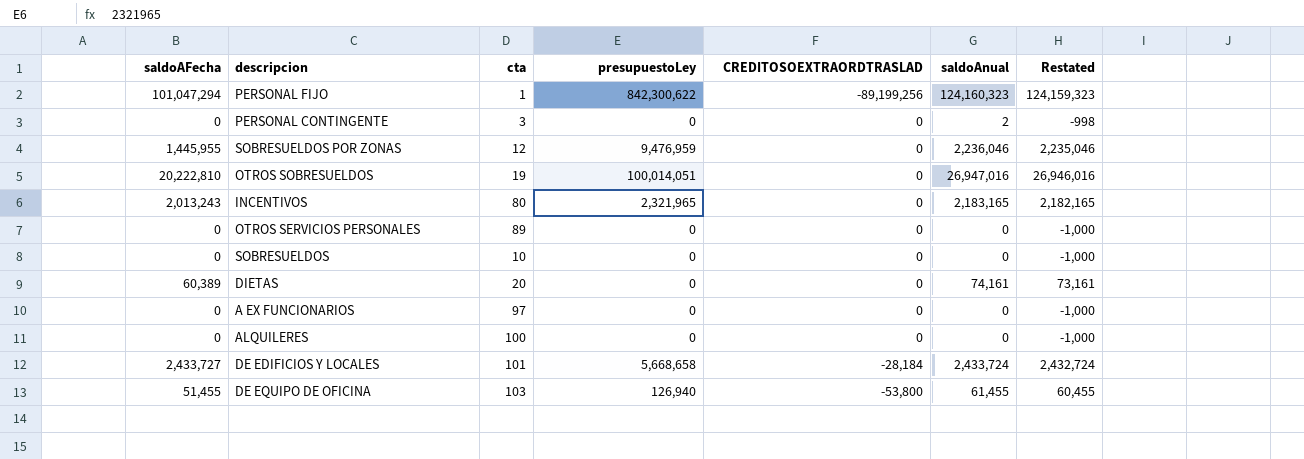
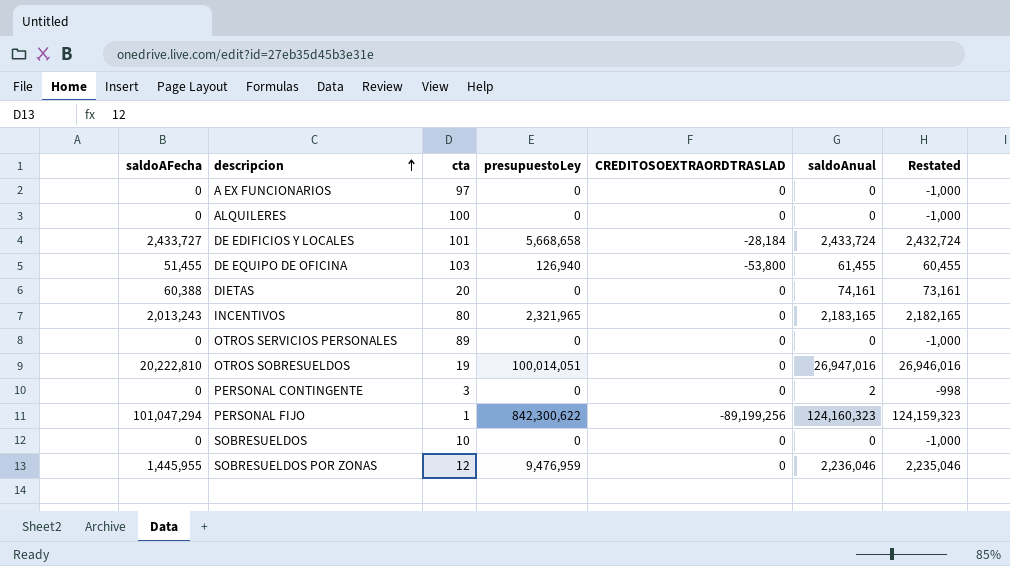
row order: none -> descripcion ascending
DIETAS | saldoAFecha: 60,389 -> 60,388

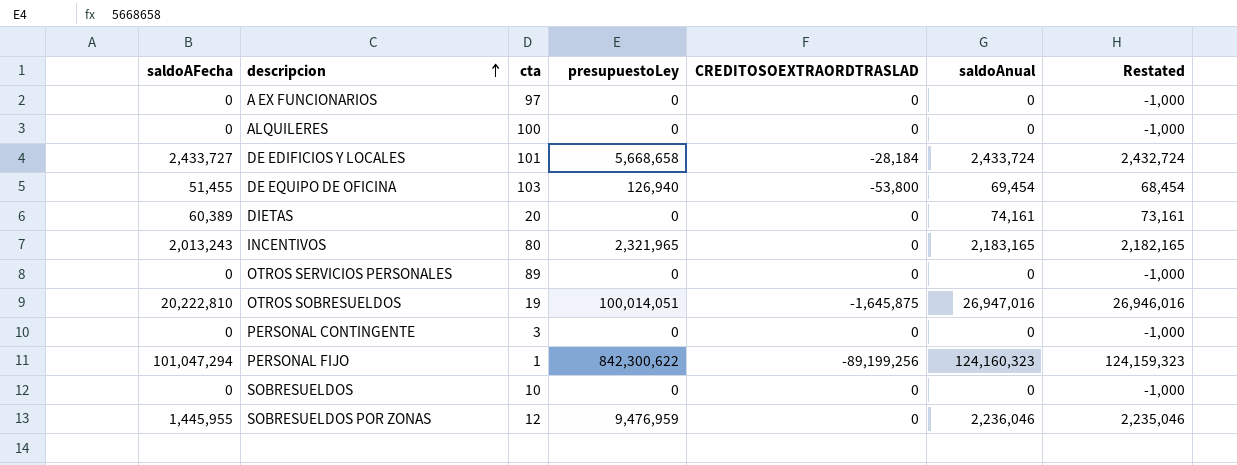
DE EQUIPO DE OFICINA | saldoAnual: 61,455 -> 69,454
DE EQUIPO DE OFICINA | Restated: 60,455 -> 68,454
DIETAS | saldoAFecha: 60,388 -> 60,389
OTROS SOBRESUELDOS | CREDITOSOEXTRAORDTRASLAD: 0 -> -1,645,875
PERSONAL CONTINGENTE | saldoAnual: 2 -> 0
PERSONAL CONTINGENTE | Restated: -998 -> -1,000

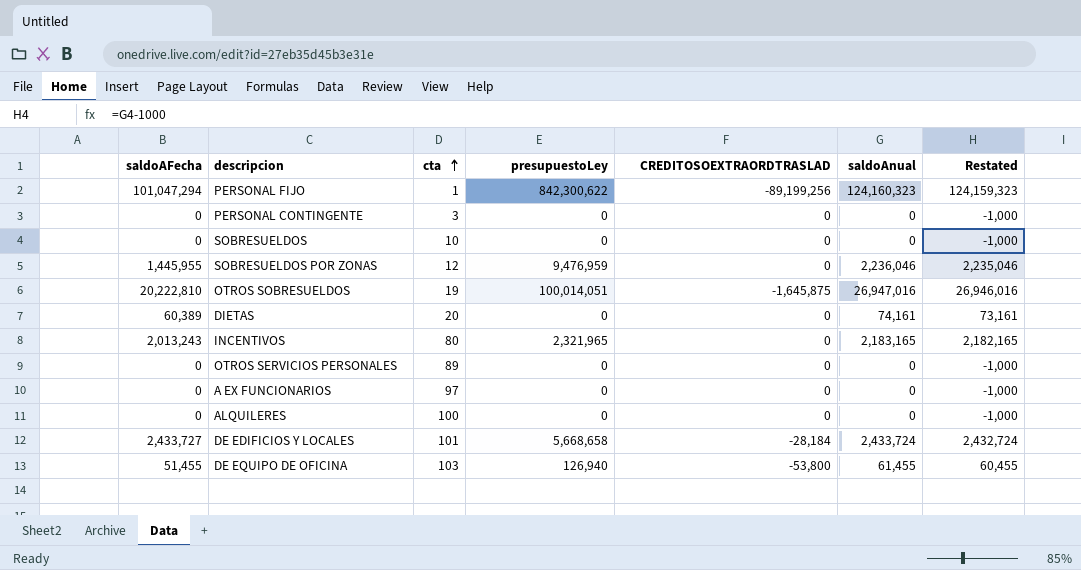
row order: descripcion ascending -> cta ascending
DE EQUIPO DE OFICINA | saldoAnual: 69,454 -> 61,455
DE EQUIPO DE OFICINA | Restated: 68,454 -> 60,455

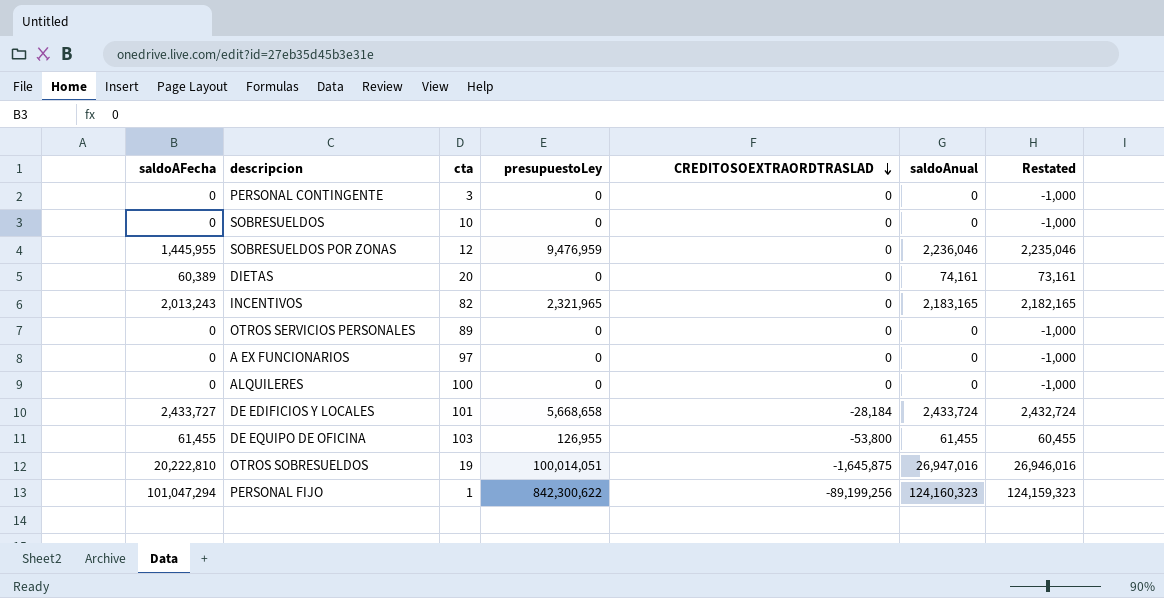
row order: cta ascending -> CREDITOSOEXTRAORDTRASLAD descending
INCENTIVOS | cta: 80 -> 82
DE EQUIPO DE OFICINA | saldoAFecha: 51,455 -> 61,455
DE EQUIPO DE OFICINA | presupuestoLey: 126,940 -> 126,955

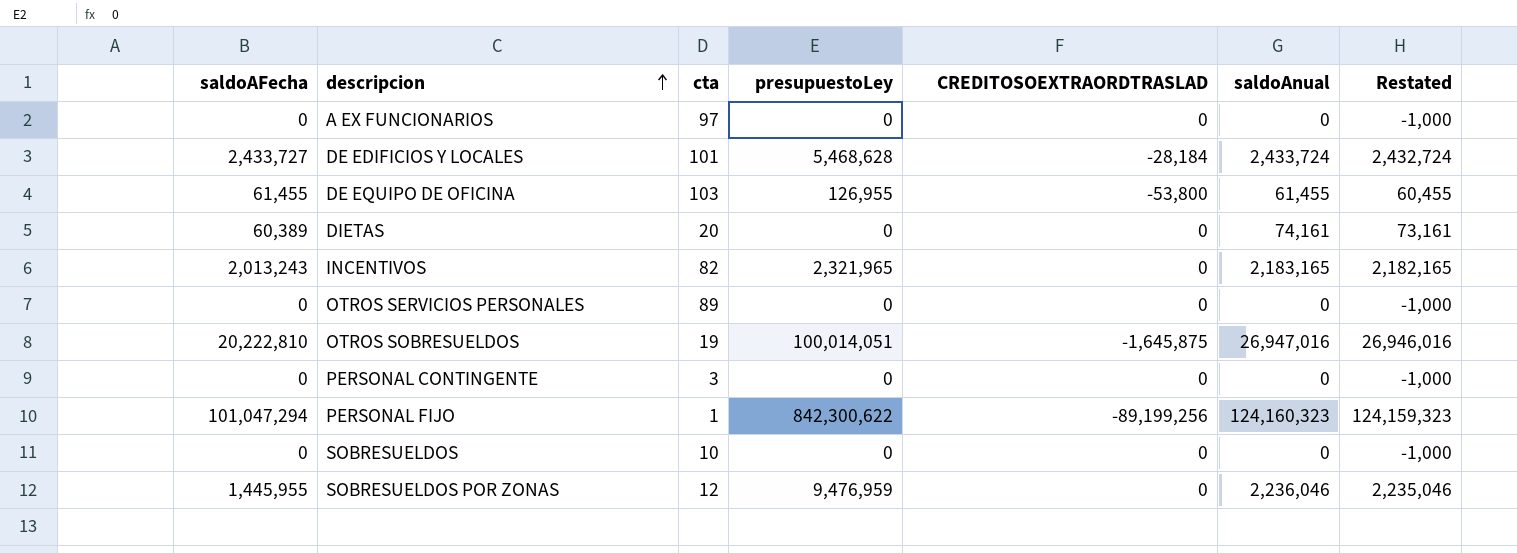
row order: CREDITOSOEXTRAORDTRASLAD descending -> descripcion ascending
row ALQUILERES: 0 | 100 | 0 | 0 | 0 | -1,000 -> none
DE EDIFICIOS Y LOCALES | presupuestoLey: 5,668,658 -> 5,468,628

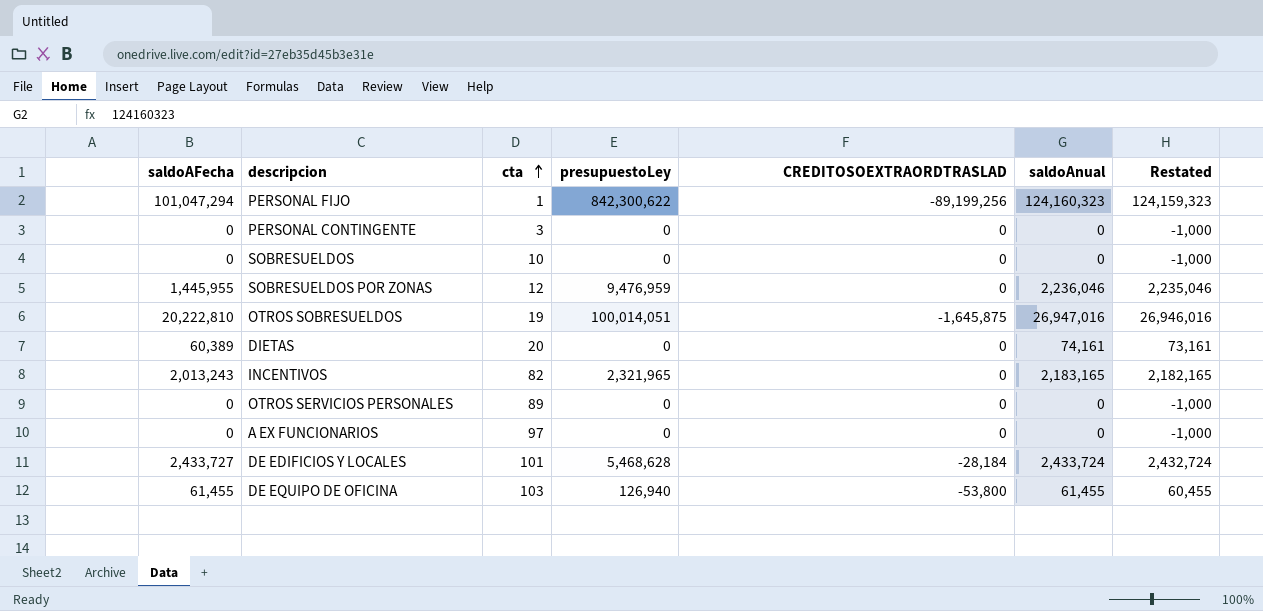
row order: descripcion ascending -> cta ascending
DE EQUIPO DE OFICINA | presupuestoLey: 126,955 -> 126,940

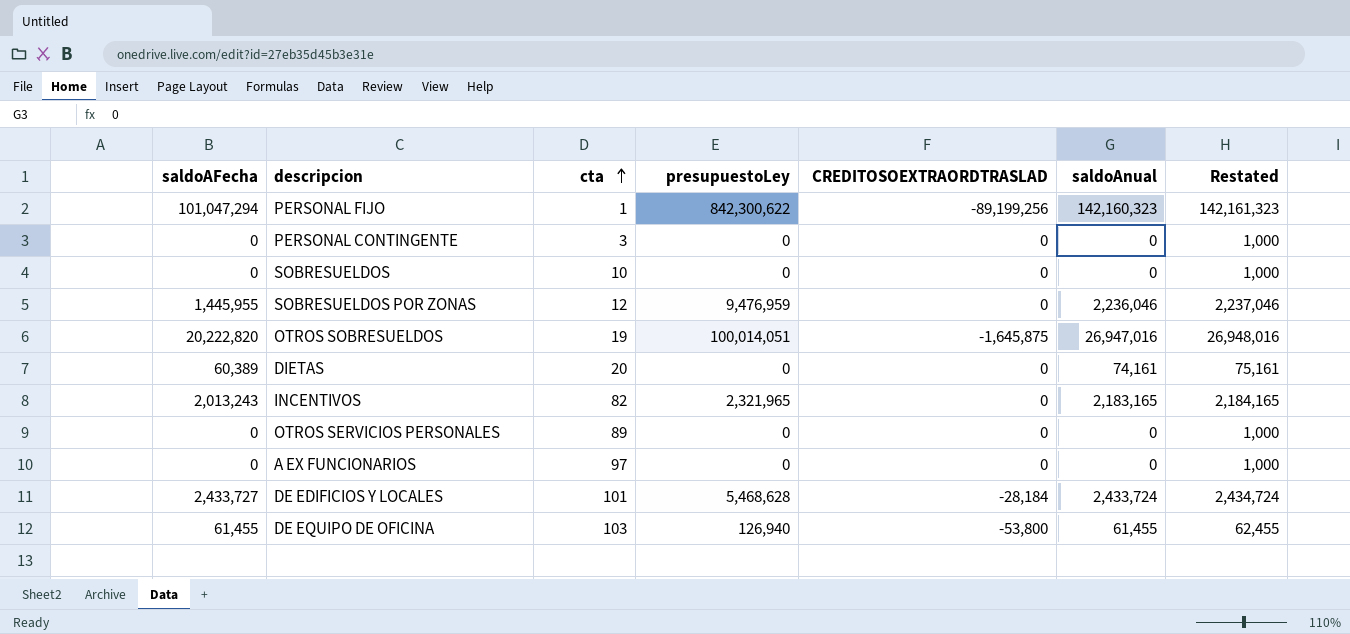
column Restated | formula: [saldoAnual] - 1000 -> [saldoAnual] + 1000
PERSONAL FIJO | saldoAnual: 124,160,323 -> 142,160,323
OTROS SOBRESUELDOS | saldoAFecha: 20,222,810 -> 20,222,820

